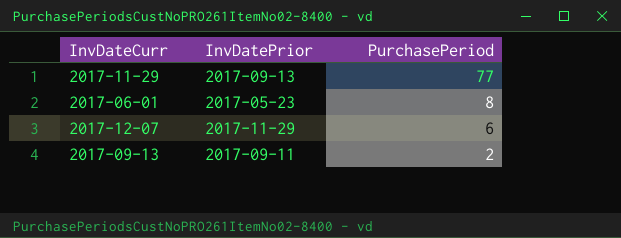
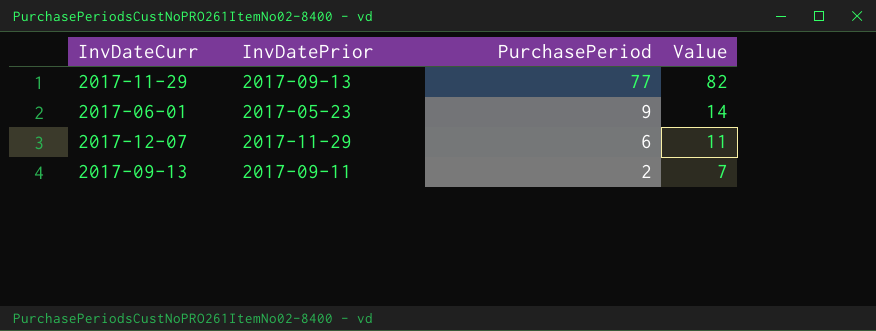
column Value | formula: none -> [PurchasePeriod] + 5
2017-06-01 | PurchasePeriod: 8 -> 9

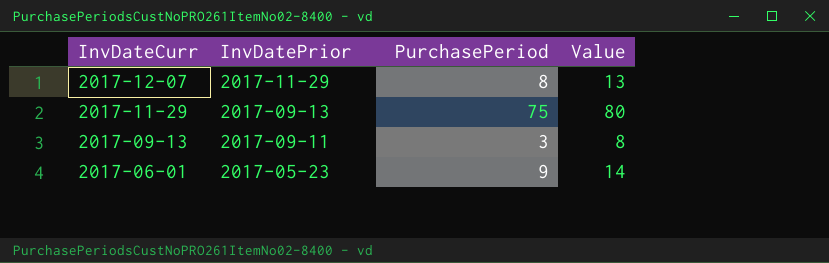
row order: PurchasePeriod descending -> InvDateCurr descending
2017-12-07 | PurchasePeriod: 6 -> 8
2017-12-07 | Value: 11 -> 13
2017-11-29 | PurchasePeriod: 77 -> 75
2017-11-29 | Value: 82 -> 80
2017-09-13 | PurchasePeriod: 2 -> 3
2017-09-13 | Value: 7 -> 8

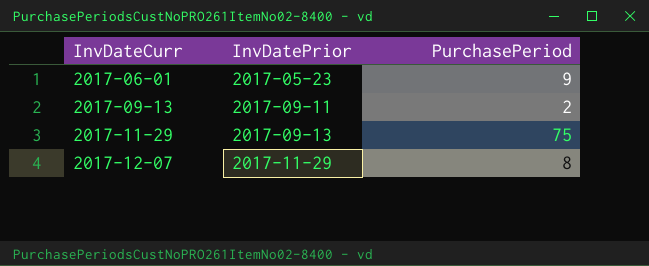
row order: InvDateCurr descending -> InvDateCurr ascending
column Value | formula: [PurchasePeriod] + 5 -> none
2017-09-13 | PurchasePeriod: 3 -> 2

